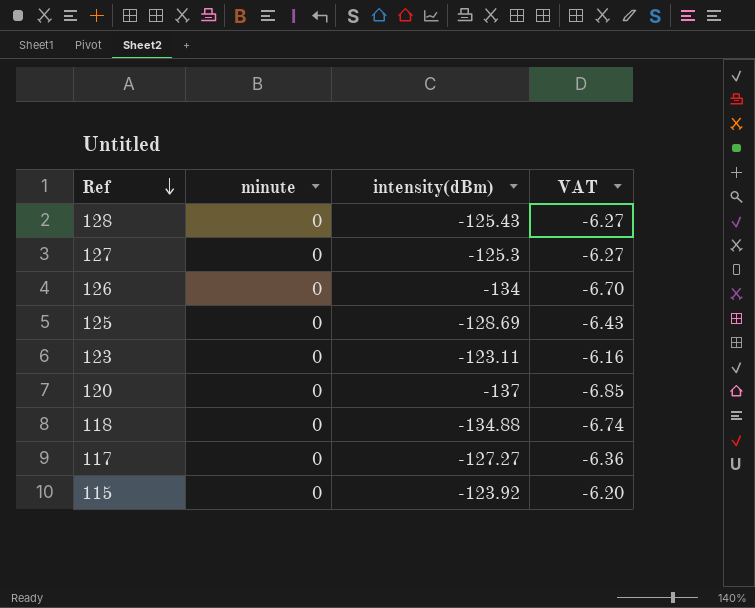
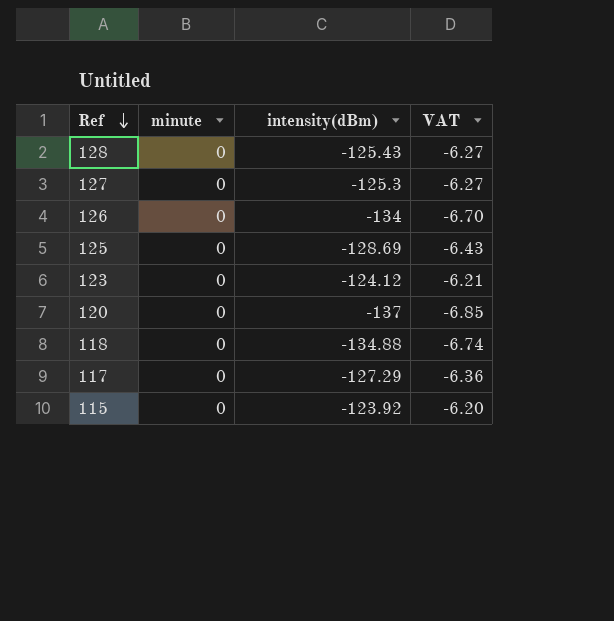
123 | intensity(dBm): -123.11 -> -124.12
123 | VAT: -6.16 -> -6.21
117 | intensity(dBm): -127.27 -> -127.29

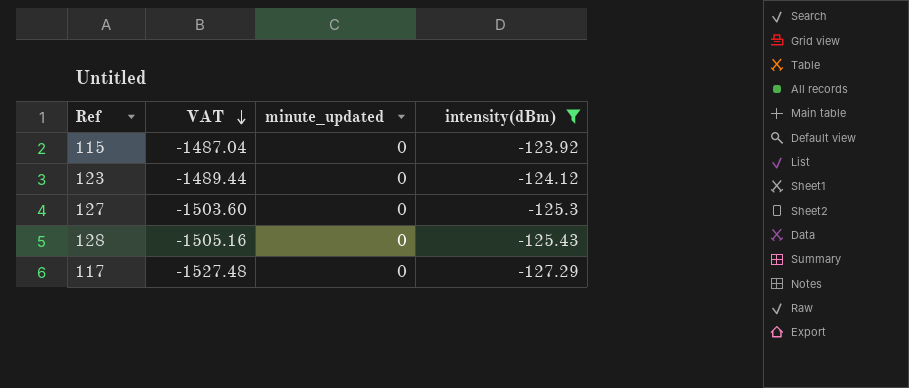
filter: none -> intensity(dBm) >= -127.29
row order: Ref descending -> VAT descending
column VAT | formula: [intensity(dBm)] * 0.05 -> [intensity(dBm)] * 12
column VAT | position: 4 -> 2
column name: minute -> minute_updated

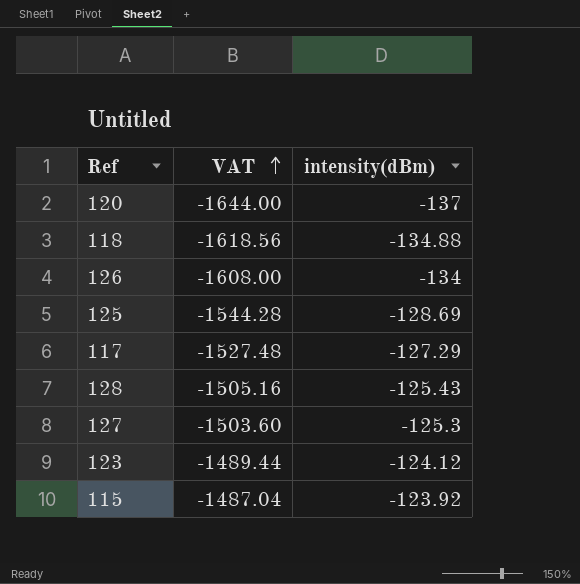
filter: intensity(dBm) >= -127.29 -> none
row order: VAT descending -> VAT ascending
column minute_updated | position: 3 -> none

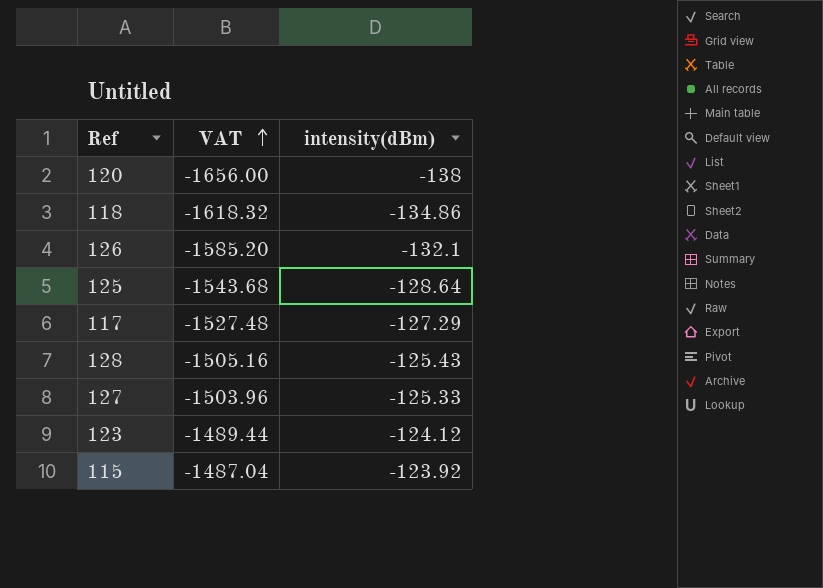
120 | VAT: -1644.00 -> -1656.00
120 | intensity(dBm): -137 -> -138
118 | VAT: -1618.56 -> -1618.32
118 | intensity(dBm): -134.88 -> -134.86
126 | VAT: -1608.00 -> -1585.20
126 | intensity(dBm): -134 -> -132.1
125 | VAT: -1544.28 -> -1543.68
125 | intensity(dBm): -128.69 -> -128.64
127 | VAT: -1503.60 -> -1503.96
127 | intensity(dBm): -125.3 -> -125.33

